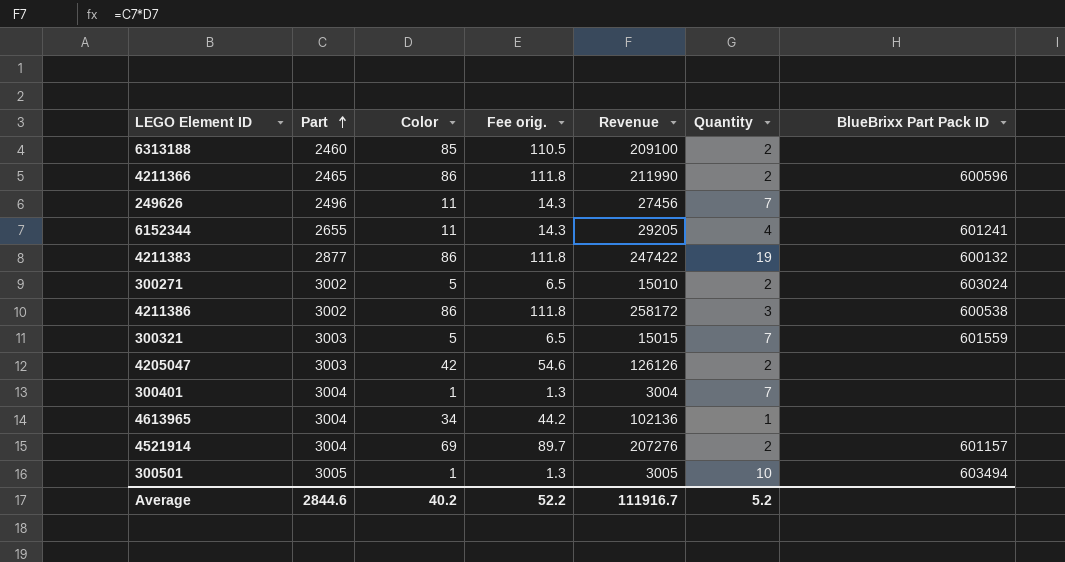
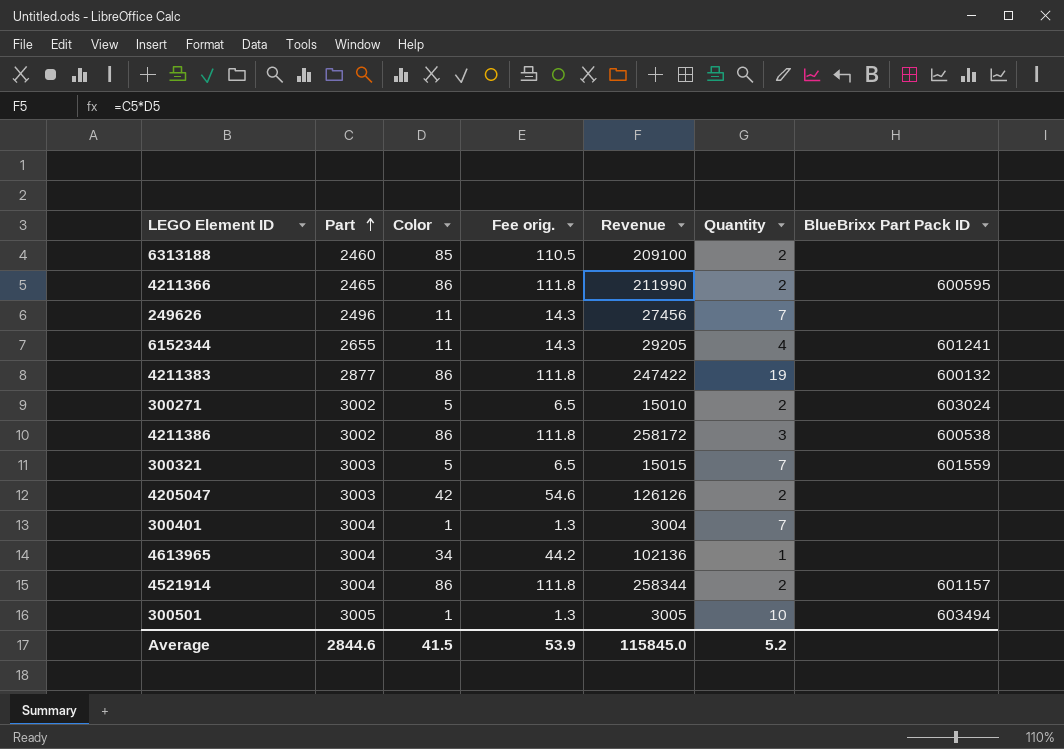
4211366 | BlueBrixx Part Pack ID: 600596 -> 600595
4521914 | Color: 69 -> 86
4521914 | Fee orig.: 89.7 -> 111.8
4521914 | Revenue: 207276 -> 258344
Average | Color: 40.2 -> 41.5
Average | Fee orig.: 52.2 -> 53.9
Average | Revenue: 111916.7 -> 115845.0

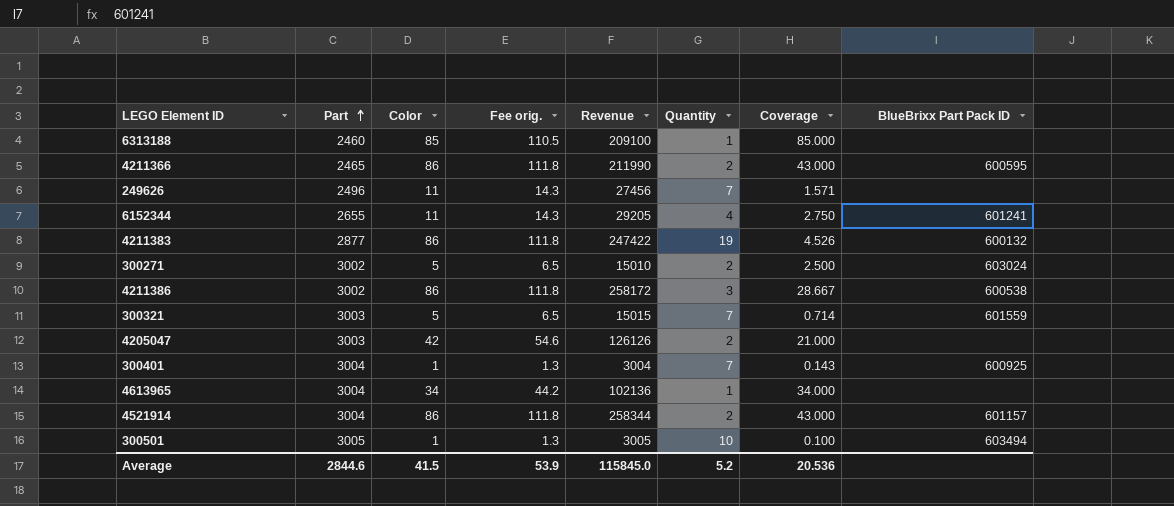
column Coverage | formula: none -> [Color] / [Quantity]
6313188 | Quantity: 2 -> 1
300401 | BlueBrixx Part Pack ID: none -> 600925

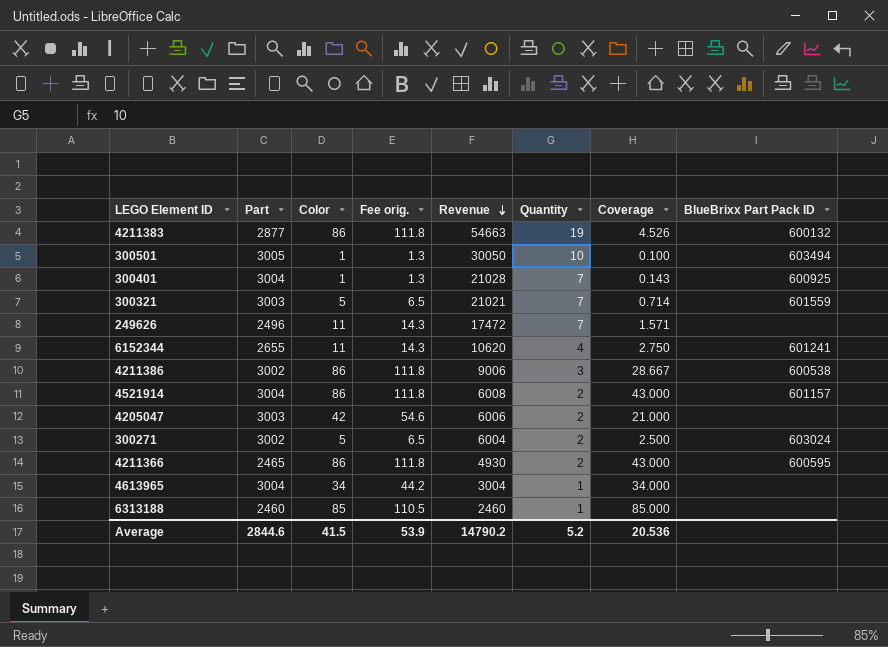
row order: Part ascending -> Revenue descending
column Revenue | formula: [Part] * [Color] -> [Part] * [Quantity]
Average | Revenue: 115845.0 -> 14790.2

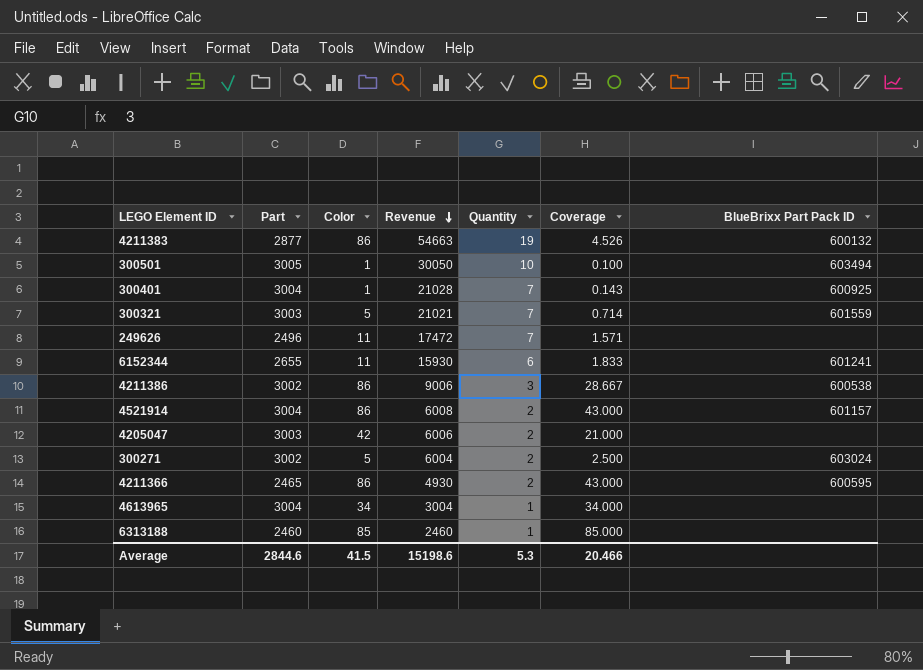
column Fee orig. | formula: [Color] * 1.3 -> none
6152344 | Revenue: 10620 -> 15930
6152344 | Quantity: 4 -> 6
6152344 | Coverage: 2.750 -> 1.833
Average | Revenue: 14790.2 -> 15198.6
Average | Quantity: 5.2 -> 5.3
Average | Coverage: 20.536 -> 20.466

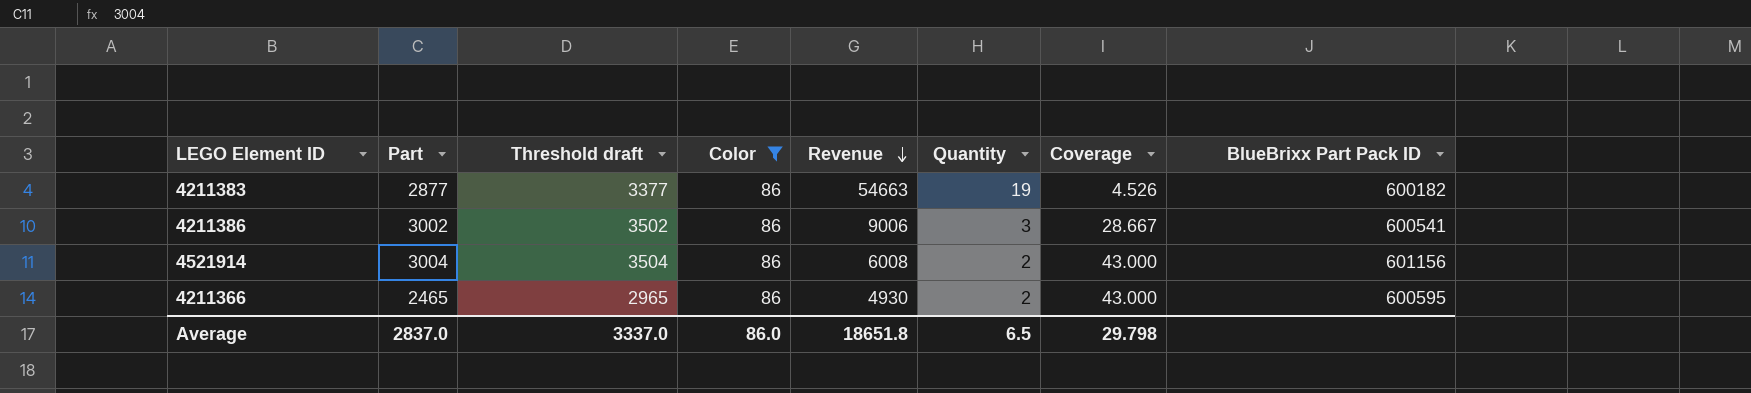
filter: none -> Color = 86
column Threshold draft | formula: none -> [Part] + 500
4211383 | BlueBrixx Part Pack ID: 600132 -> 600182
4211386 | BlueBrixx Part Pack ID: 600538 -> 600541
4521914 | BlueBrixx Part Pack ID: 601157 -> 601156
Average | Part: 2844.6 -> 2837.0
Average | Color: 41.5 -> 86.0
Average | Revenue: 15198.6 -> 18651.8
Average | Quantity: 5.3 -> 6.5
Average | Coverage: 20.466 -> 29.798

